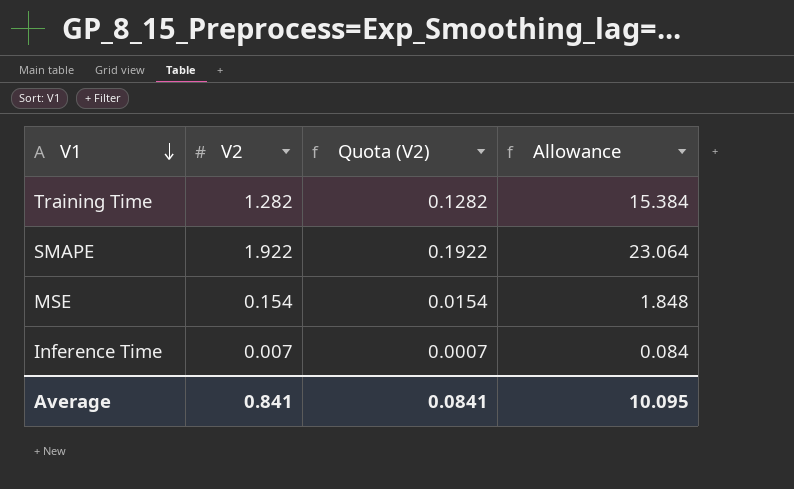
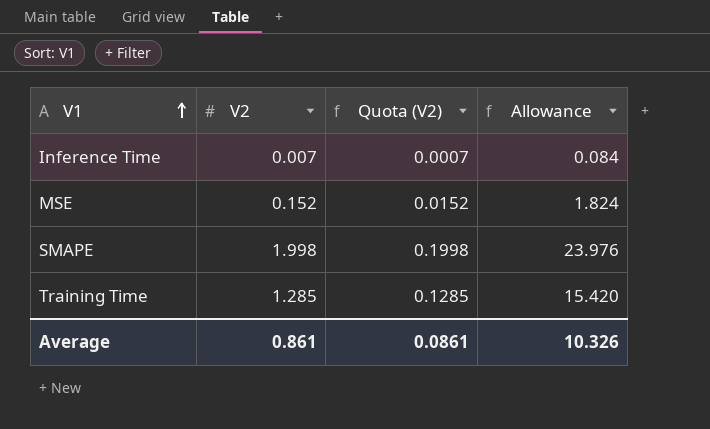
row order: V1 descending -> V1 ascending
MSE | V2: 0.154 -> 0.152
MSE | Quota (V2): 0.0154 -> 0.0152
MSE | Allowance: 1.848 -> 1.824
SMAPE | V2: 1.922 -> 1.998
SMAPE | Quota (V2): 0.1922 -> 0.1998
SMAPE | Allowance: 23.064 -> 23.976
Training Time | V2: 1.282 -> 1.285
Training Time | Quota (V2): 0.1282 -> 0.1285
Training Time | Allowance: 15.384 -> 15.420
Average | V2: 0.841 -> 0.861
Average | Quota (V2): 0.0841 -> 0.0861
Average | Allowance: 10.095 -> 10.326

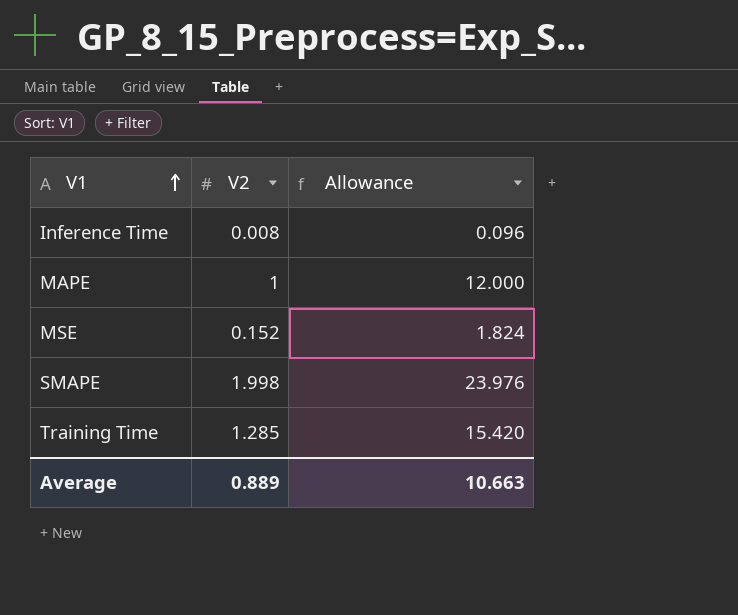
column Quota (V2) | formula: [V2] * 0.1 -> none
Inference Time | V2: 0.007 -> 0.008
Inference Time | Allowance: 0.084 -> 0.096
row MAPE: none -> 1 | 12.000
Average | V2: 0.861 -> 0.889
Average | Allowance: 10.326 -> 10.663

